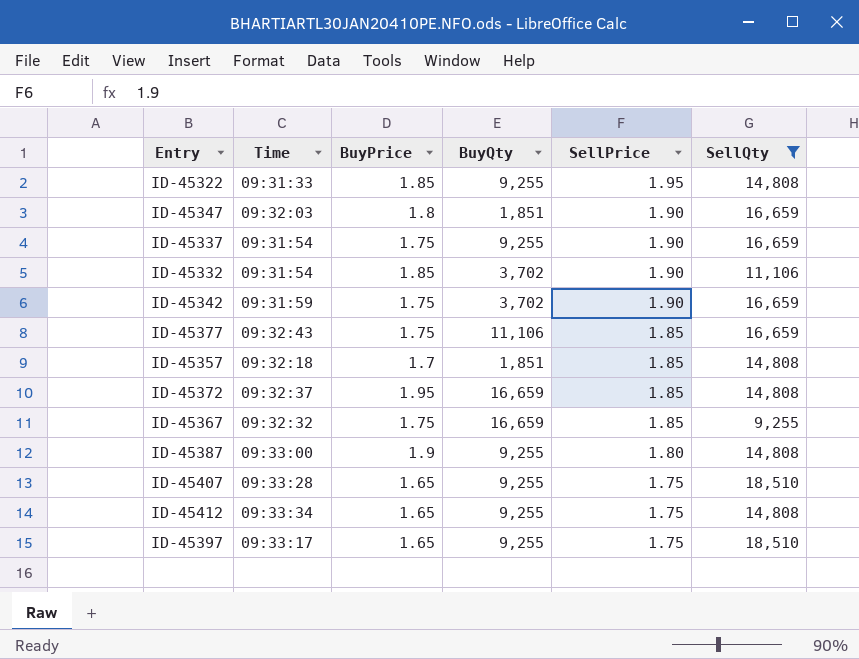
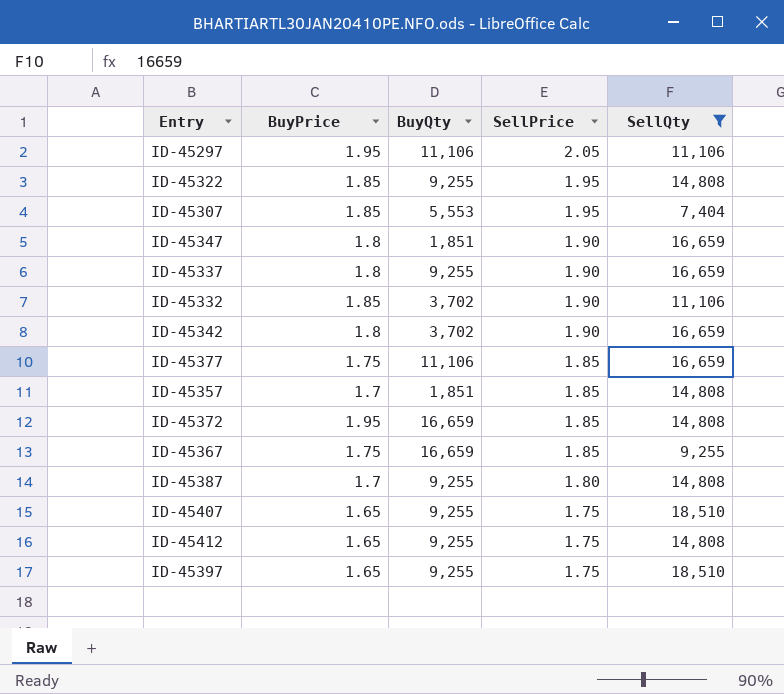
column Time | position: 2 -> none
row ID-45297: none -> 1.95 | 11,106 | 2.05 | 11,106
row ID-45307: none -> 1.85 | 5,553 | 1.95 | 7,404
ID-45337 | BuyPrice: 1.75 -> 1.8
ID-45342 | BuyPrice: 1.75 -> 1.8
ID-45387 | BuyPrice: 1.9 -> 1.7

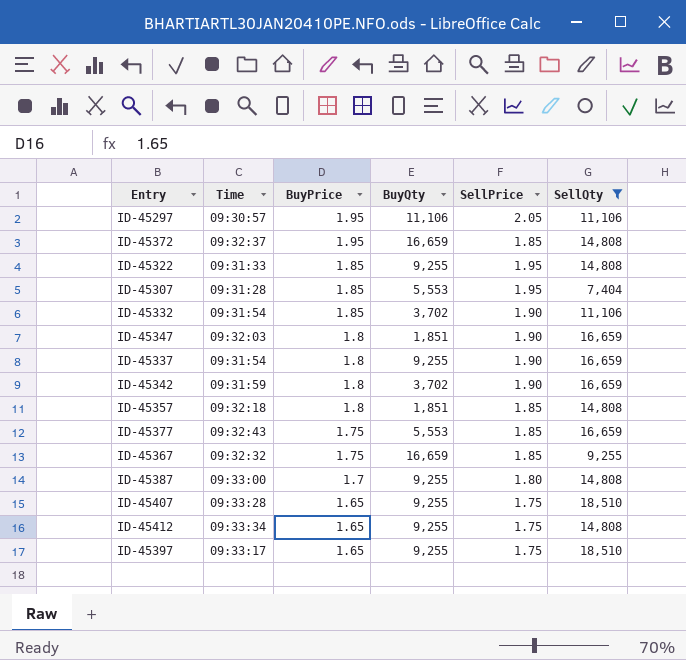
row order: SellPrice descending -> BuyPrice descending
column Time | position: none -> 2
ID-45357 | BuyPrice: 1.7 -> 1.8
ID-45377 | BuyQty: 11,106 -> 5,553

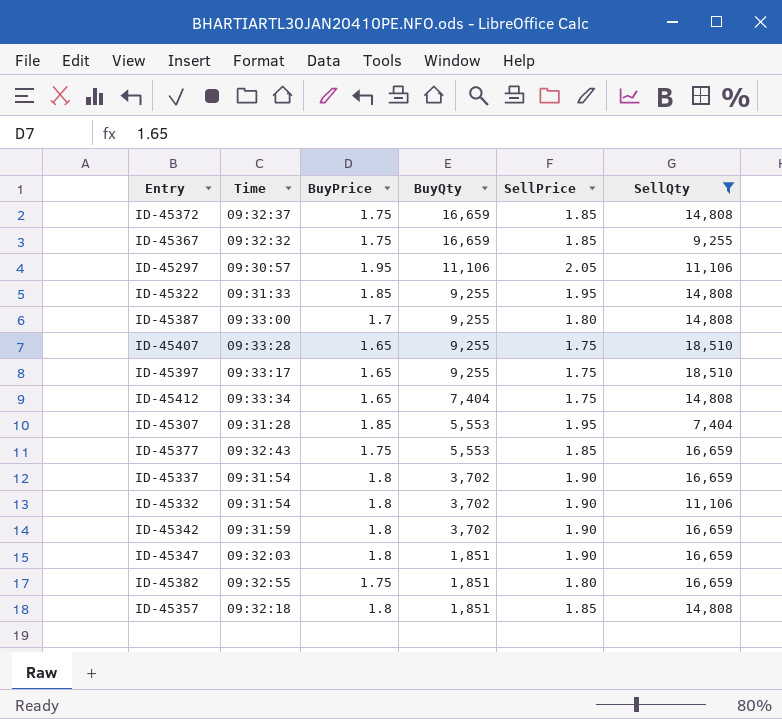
row order: BuyPrice descending -> BuyQty descending
ID-45372 | BuyPrice: 1.95 -> 1.75
ID-45412 | BuyQty: 9,255 -> 7,404
ID-45337 | BuyQty: 9,255 -> 3,702
ID-45332 | BuyPrice: 1.85 -> 1.8
row ID-45382: none -> 09:32:55 | 1.75 | 1,851 | 1.80 | 16,659

